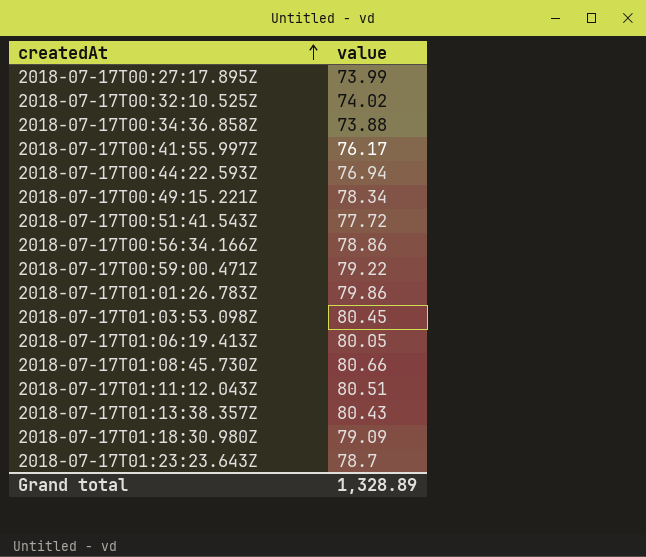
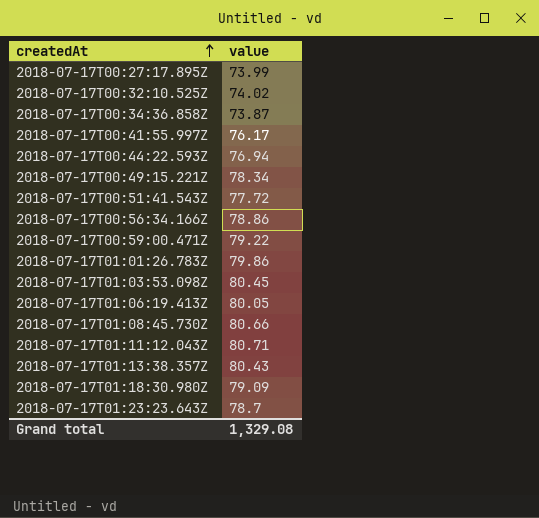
2018-07-17T00:34:36.858Z | value: 73.88 -> 73.87
2018-07-17T01:11:12.043Z | value: 80.51 -> 80.71
Grand total | value: 1,328.89 -> 1,329.08

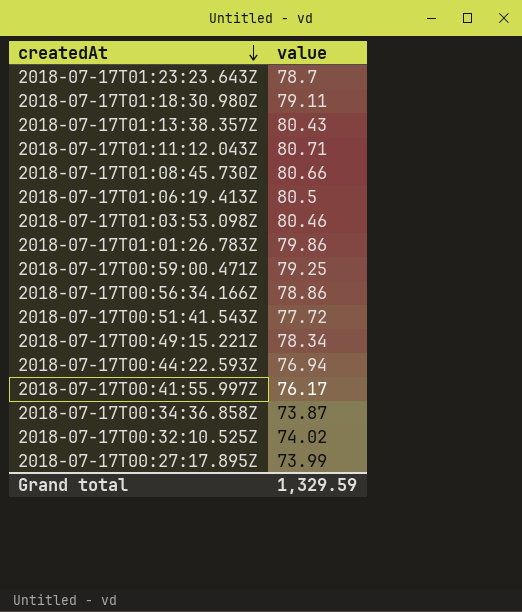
row order: createdAt ascending -> createdAt descending
2018-07-17T01:18:30.980Z | value: 79.09 -> 79.11
2018-07-17T01:06:19.413Z | value: 80.05 -> 80.5
2018-07-17T01:03:53.098Z | value: 80.45 -> 80.46
2018-07-17T00:59:00.471Z | value: 79.22 -> 79.25
Grand total | value: 1,329.08 -> 1,329.59

